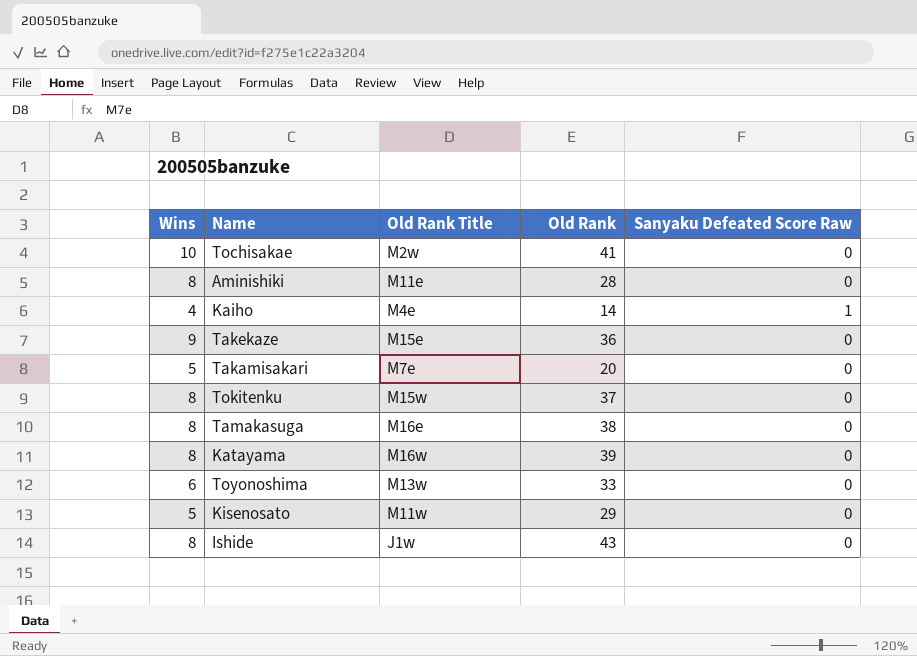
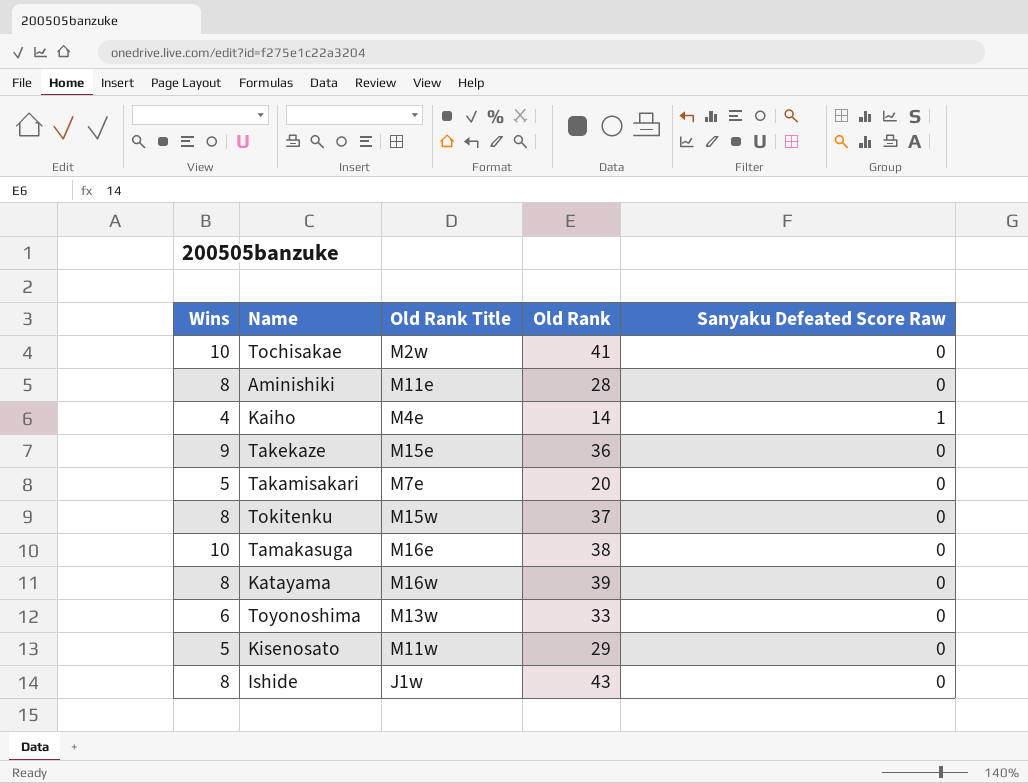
Tamakasuga | Wins: 8 -> 10

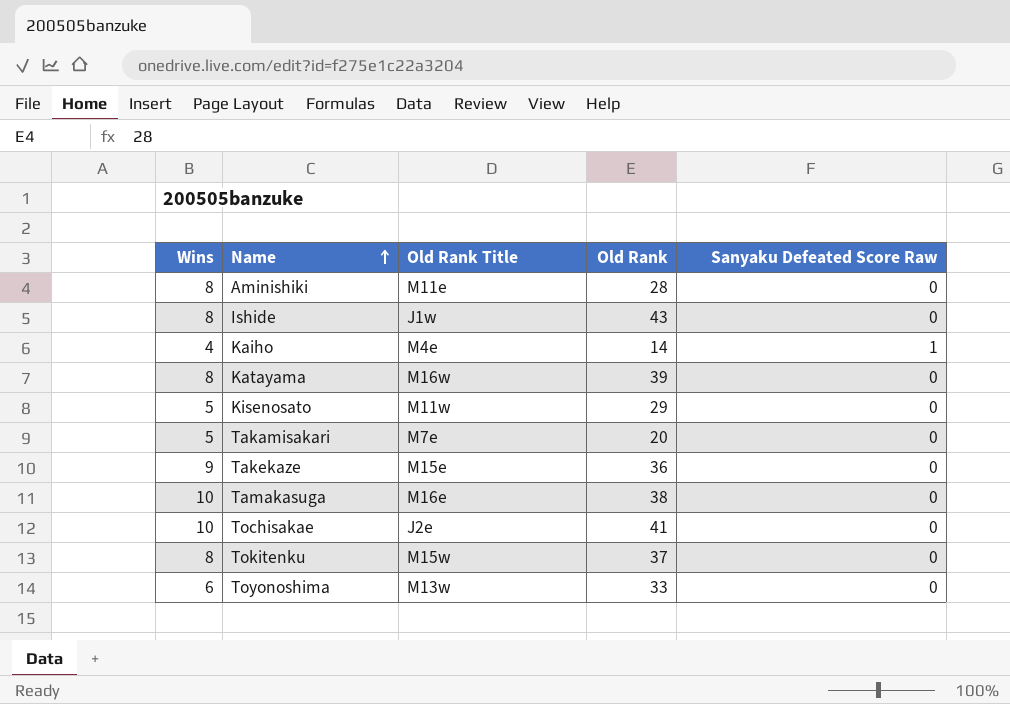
row order: none -> Name ascending
Tochisakae | Old Rank Title: M2w -> J2e

